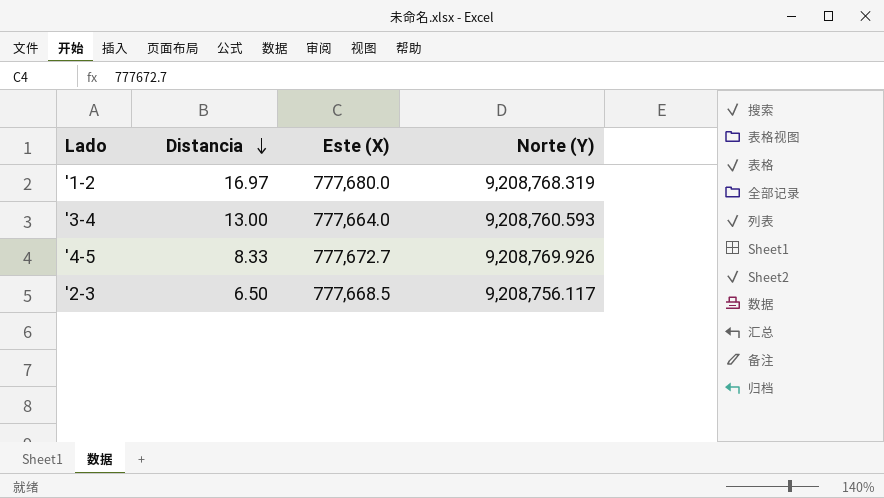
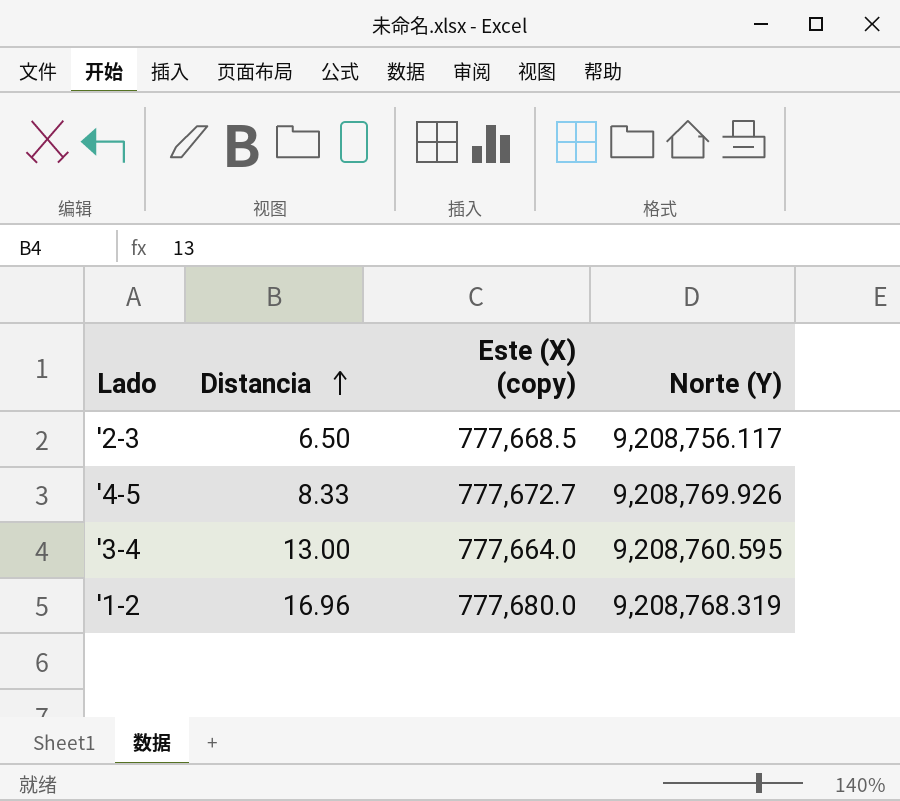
row order: Distancia descending -> Distancia ascending
column name: Este (X) -> Este (X) (copy)
'3-4 | Norte (Y): 9,208,760.593 -> 9,208,760.595
'1-2 | Distancia: 16.97 -> 16.96

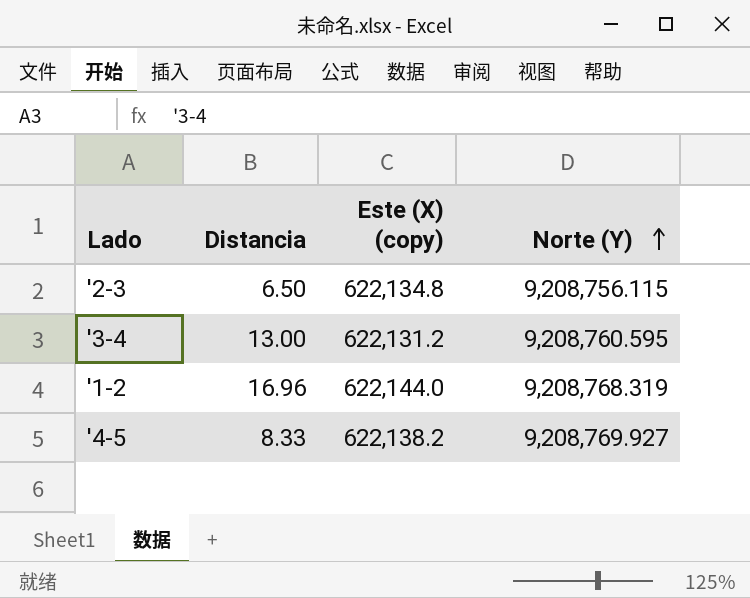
row order: Distancia ascending -> Norte (Y) ascending
'2-3 | Este (X) (copy): 777,668.5 -> 622,134.8
'2-3 | Norte (Y): 9,208,756.117 -> 9,208,756.115
'3-4 | Este (X) (copy): 777,664.0 -> 622,131.2
'1-2 | Este (X) (copy): 777,680.0 -> 622,144.0
'4-5 | Este (X) (copy): 777,672.7 -> 622,138.2
'4-5 | Norte (Y): 9,208,769.926 -> 9,208,769.927

